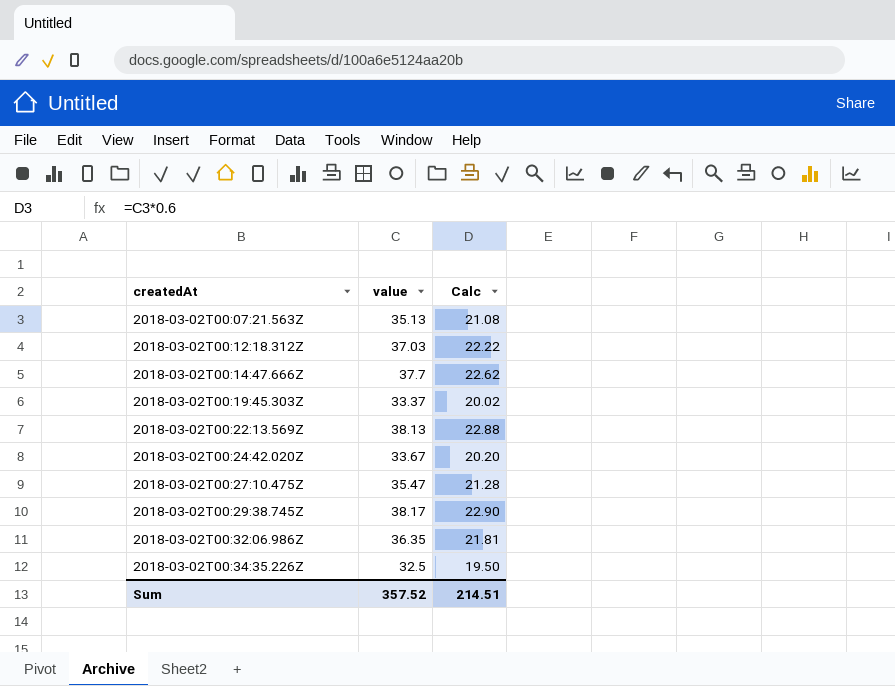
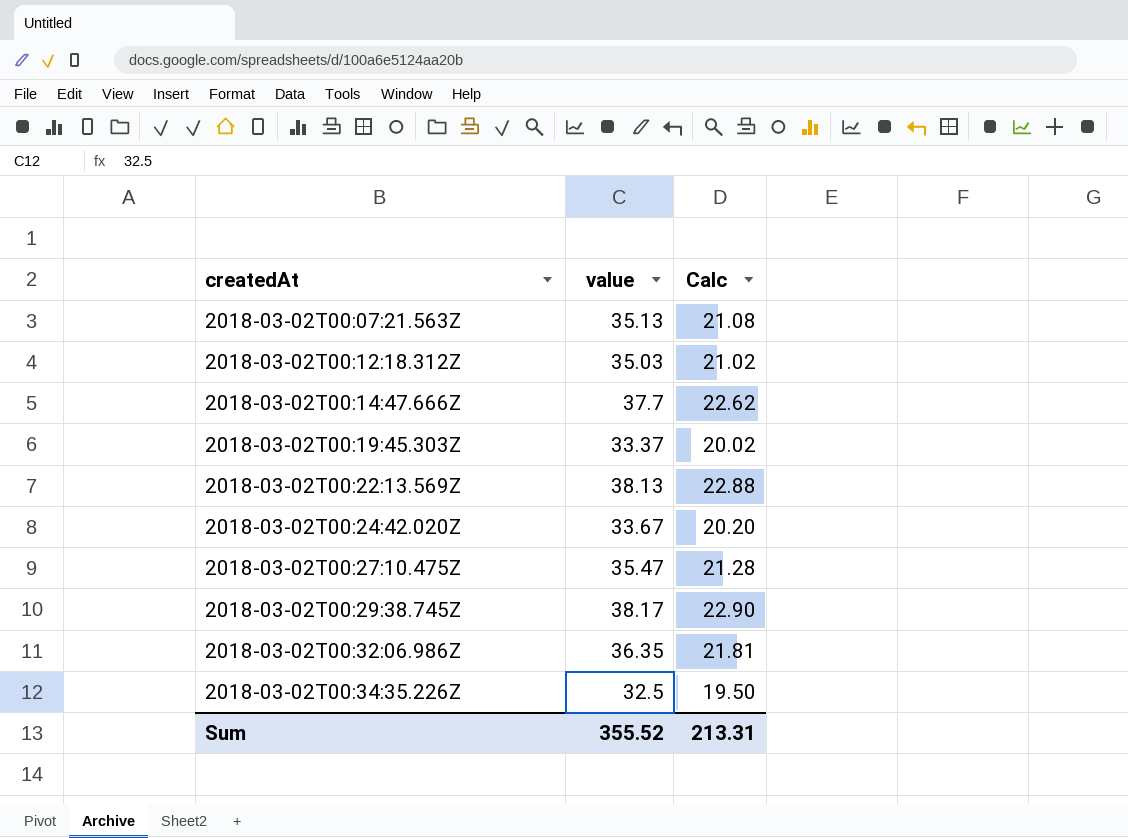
2018-03-02T00:12:18.312Z | value: 37.03 -> 35.03
2018-03-02T00:12:18.312Z | Calc: 22.22 -> 21.02
Sum | value: 357.52 -> 355.52
Sum | Calc: 214.51 -> 213.31

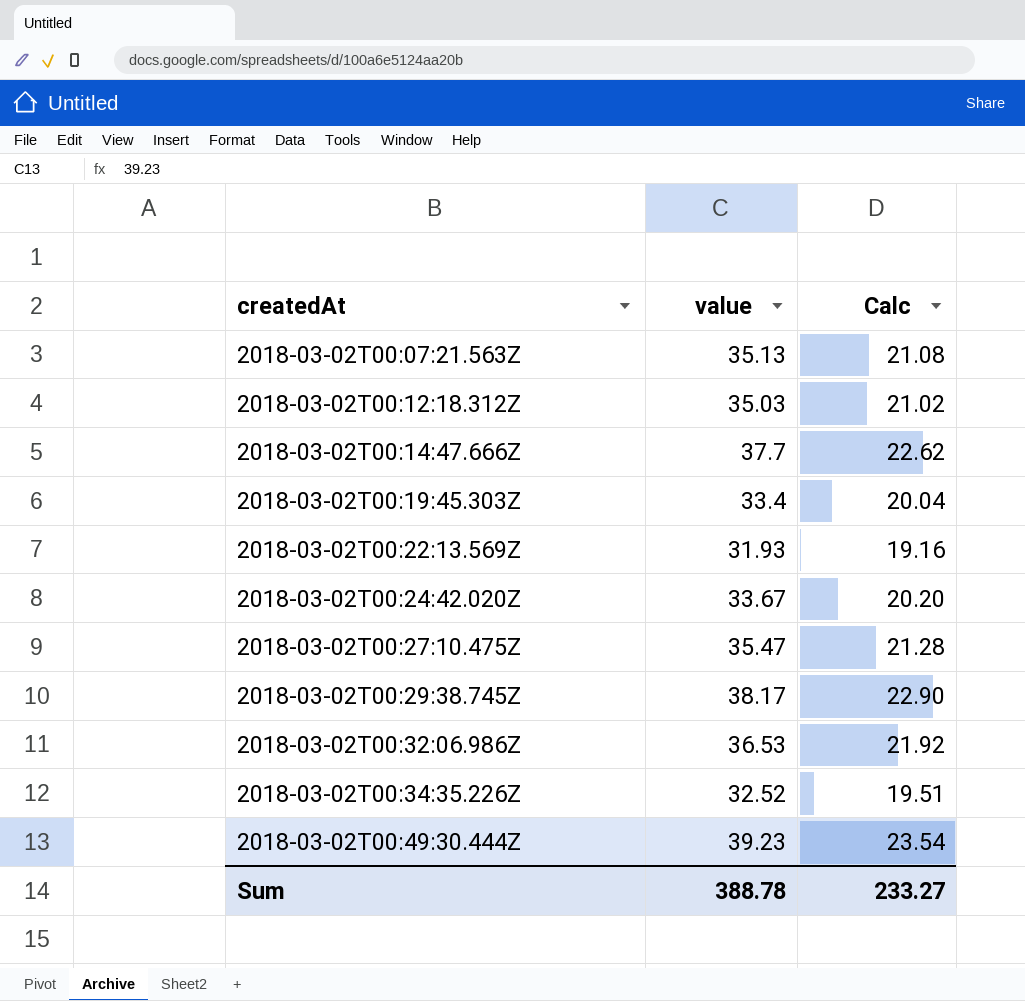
2018-03-02T00:19:45.303Z | value: 33.37 -> 33.4
2018-03-02T00:19:45.303Z | Calc: 20.02 -> 20.04
2018-03-02T00:22:13.569Z | value: 38.13 -> 31.93
2018-03-02T00:22:13.569Z | Calc: 22.88 -> 19.16
2018-03-02T00:32:06.986Z | value: 36.35 -> 36.53
2018-03-02T00:32:06.986Z | Calc: 21.81 -> 21.92
2018-03-02T00:34:35.226Z | value: 32.5 -> 32.52
2018-03-02T00:34:35.226Z | Calc: 19.50 -> 19.51
row 2018-03-02T00:49:30.444Z: none -> 39.23 | 23.54
Sum | value: 355.52 -> 388.78
Sum | Calc: 213.31 -> 233.27

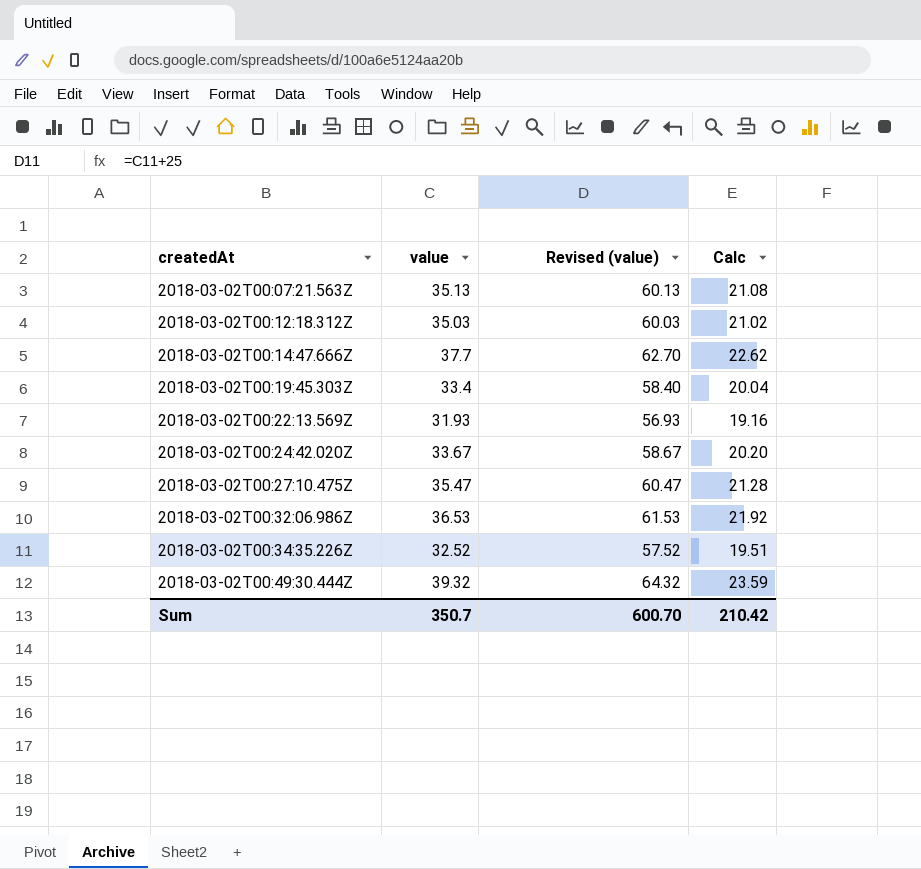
column Revised (value) | formula: none -> [value] + 25
row 2018-03-02T00:29:38.745Z: 38.17 | 22.90 -> none
2018-03-02T00:49:30.444Z | value: 39.23 -> 39.32
2018-03-02T00:49:30.444Z | Calc: 23.54 -> 23.59
Sum | value: 388.78 -> 350.7
Sum | Calc: 233.27 -> 210.42

